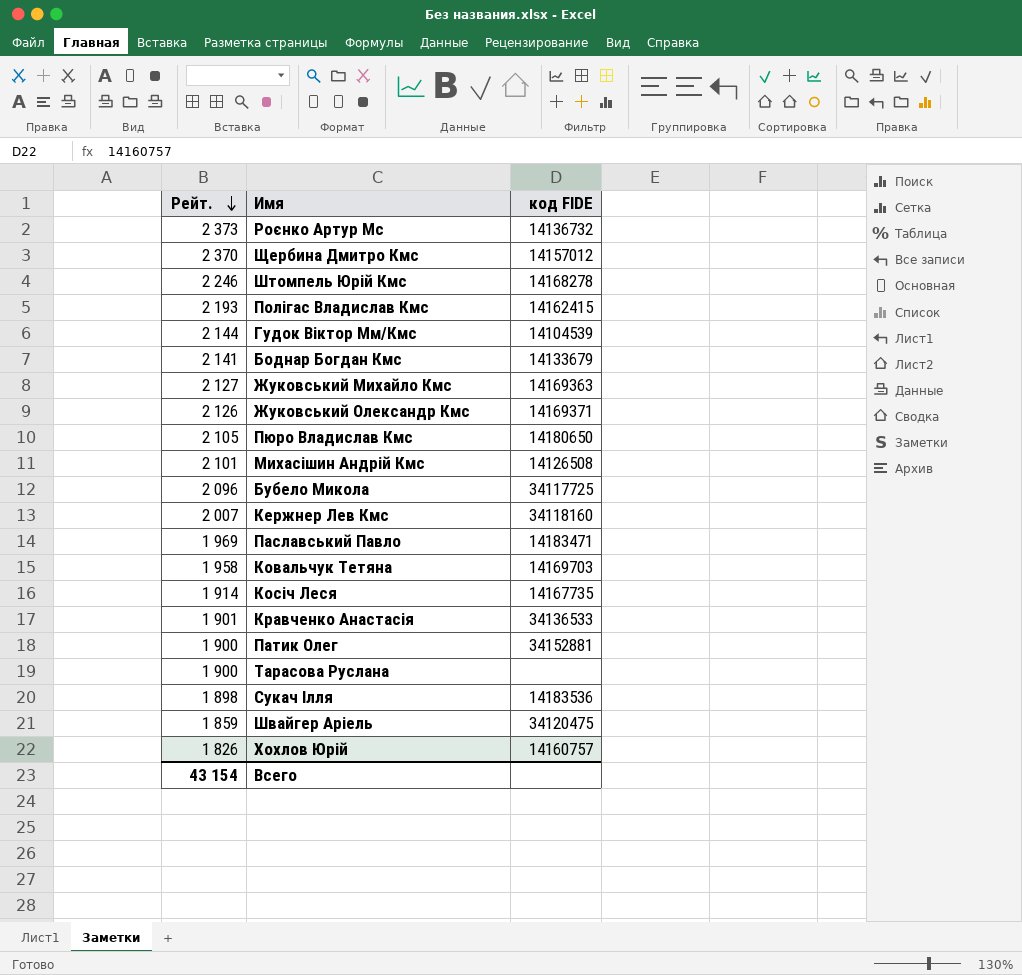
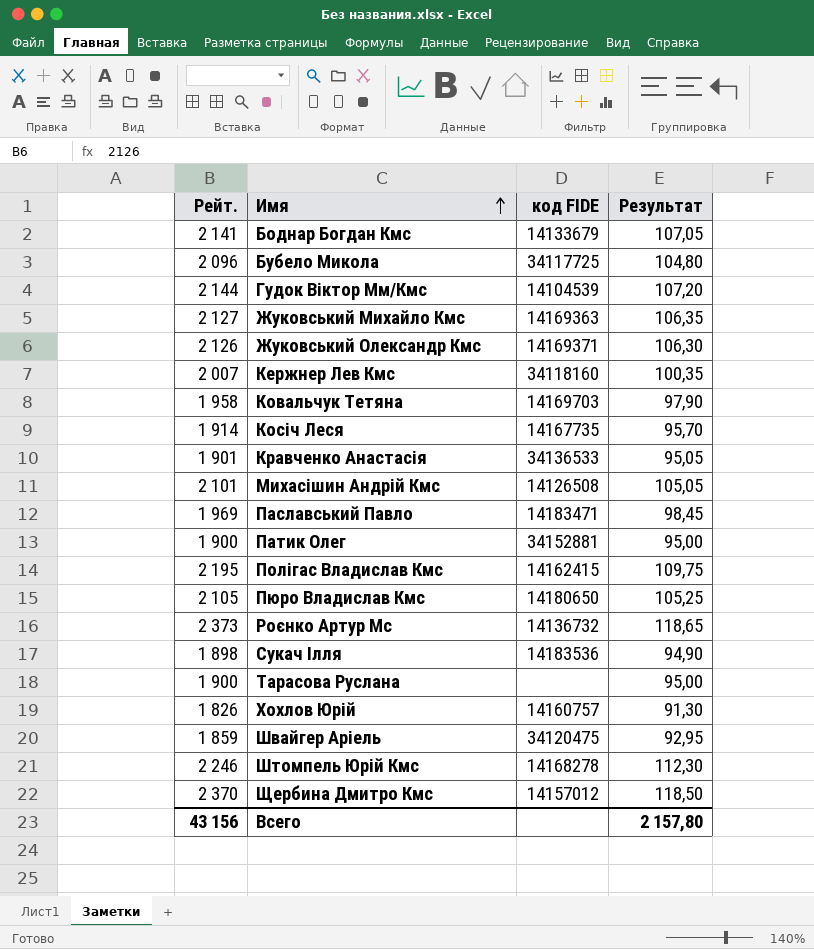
row order: Рейт. descending -> Имя ascending
column Результат | formula: none -> [Рейт.] * 0,05
Полігас Владислав Кмс | Рейт.: 2 193 -> 2 195
Всего | Рейт.: 43 154 -> 43 156

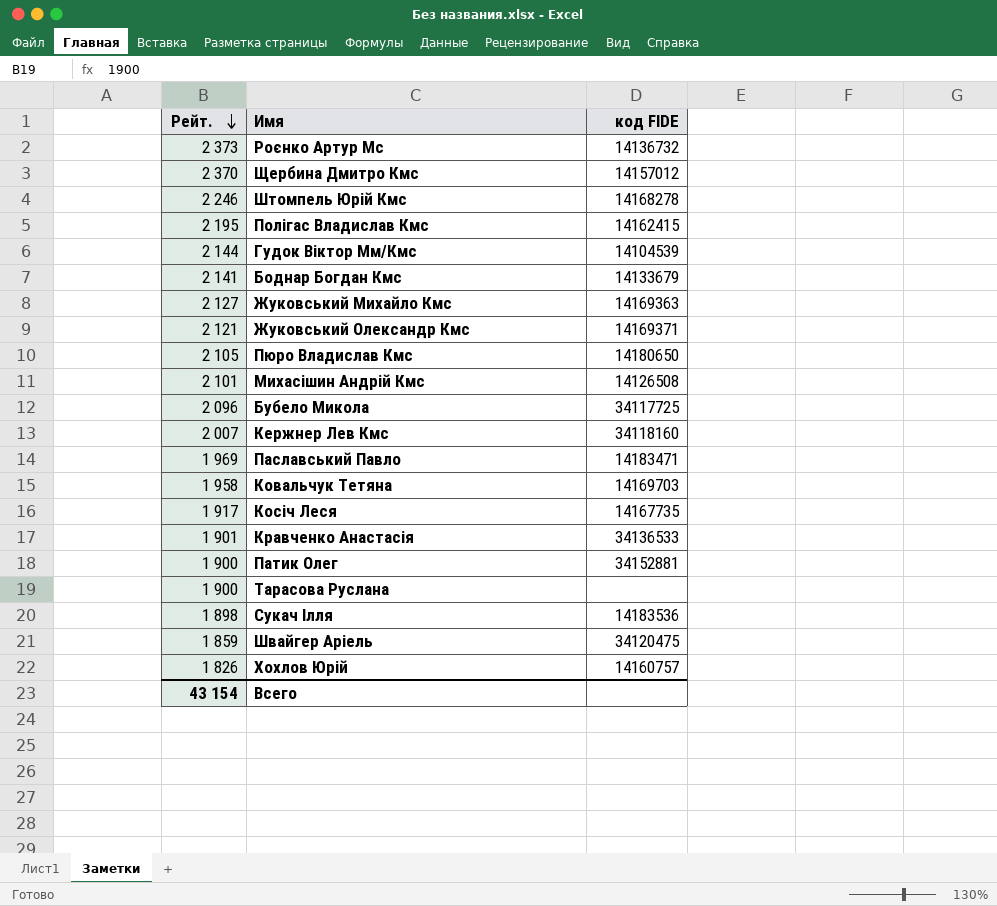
row order: Имя ascending -> Рейт. descending
column Результат | formula: [Рейт.] * 0,05 -> none
Жуковський Олександр Кмс | Рейт.: 2 126 -> 2 121
Косіч Леся | Рейт.: 1 914 -> 1 917
Всего | Рейт.: 43 156 -> 43 154

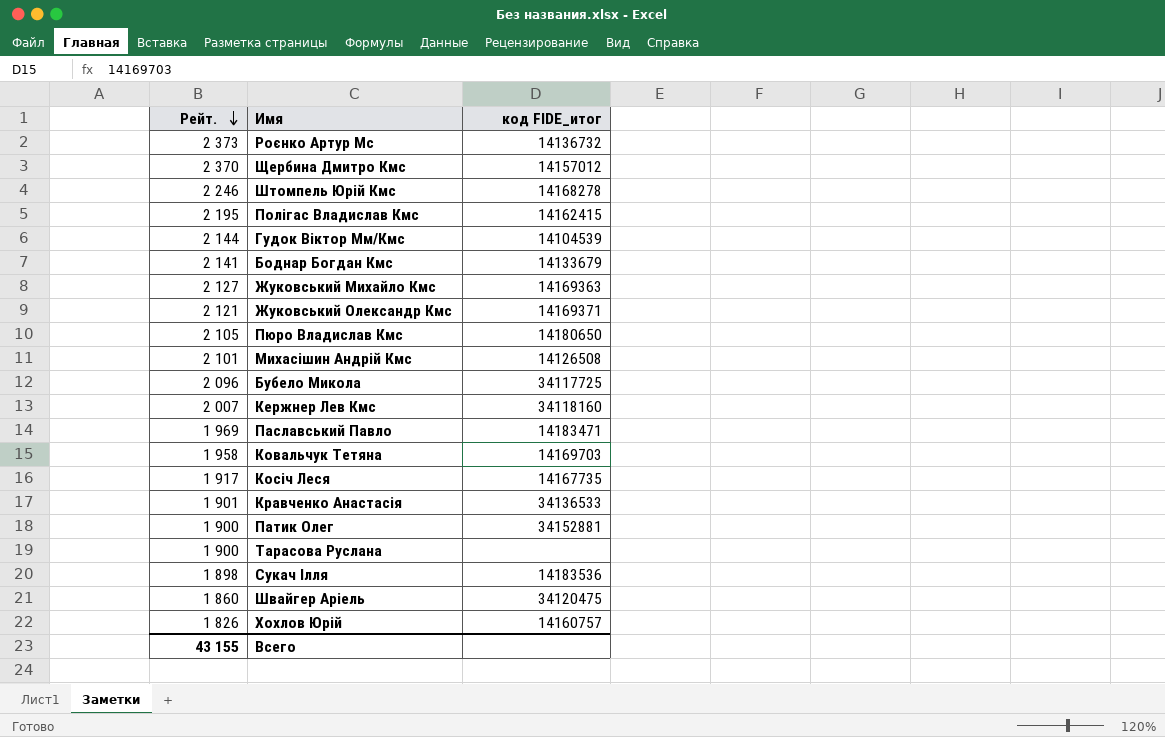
column name: код FIDE -> код FIDE_итог
Швайгер Аріель | Рейт.: 1 859 -> 1 860
Всего | Рейт.: 43 154 -> 43 155

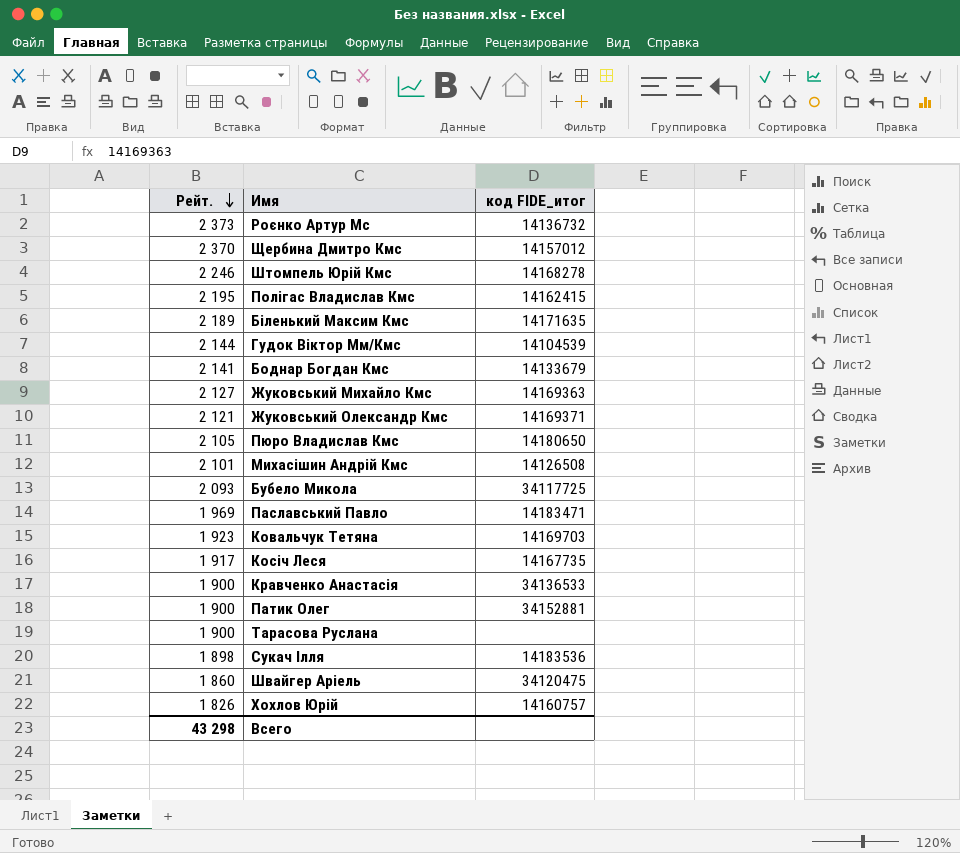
row Кержнер Лев Кмс: 2 007 | 34118160 -> none
row Біленький Максим Кмс: none -> 2 189 | 14171635
Бубело Микола | Рейт.: 2 096 -> 2 093
Ковальчук Тетяна | Рейт.: 1 958 -> 1 923
Кравченко Анастасія | Рейт.: 1 901 -> 1 900
Всего | Рейт.: 43 155 -> 43 298

